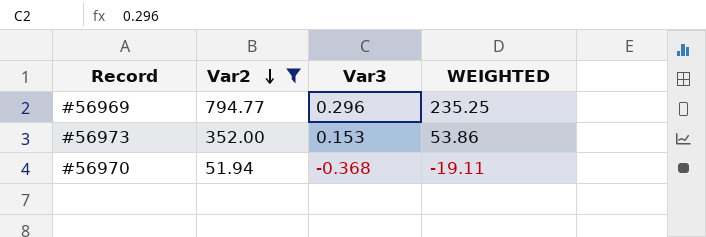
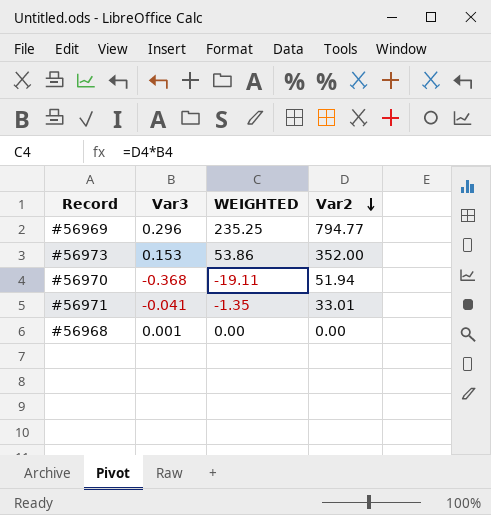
filter: Var2 >= 51.94 -> none
column Var2 | position: 2 -> 4

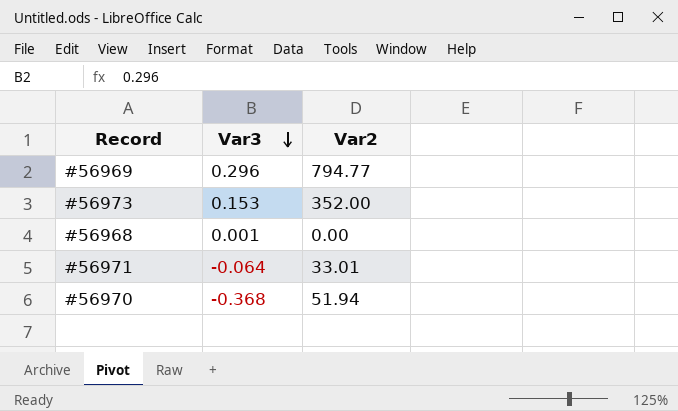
row order: Var2 descending -> Var3 descending
column WEIGHTED | formula: [Var3] * [Var2] -> none
#56971 | Var3: -0.041 -> -0.064

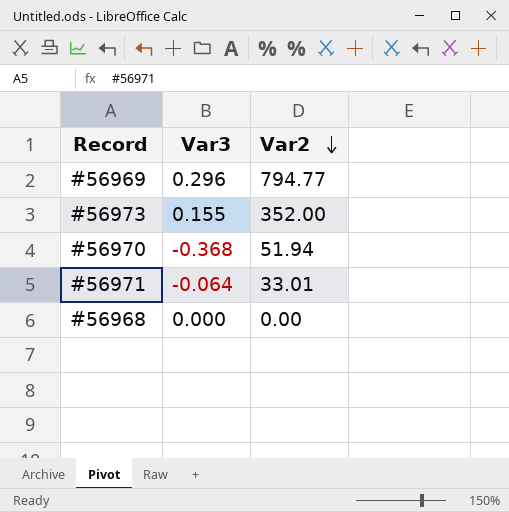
row order: Var3 descending -> Var2 descending
#56973 | Var3: 0.153 -> 0.155
#56968 | Var3: 0.001 -> 0.000

